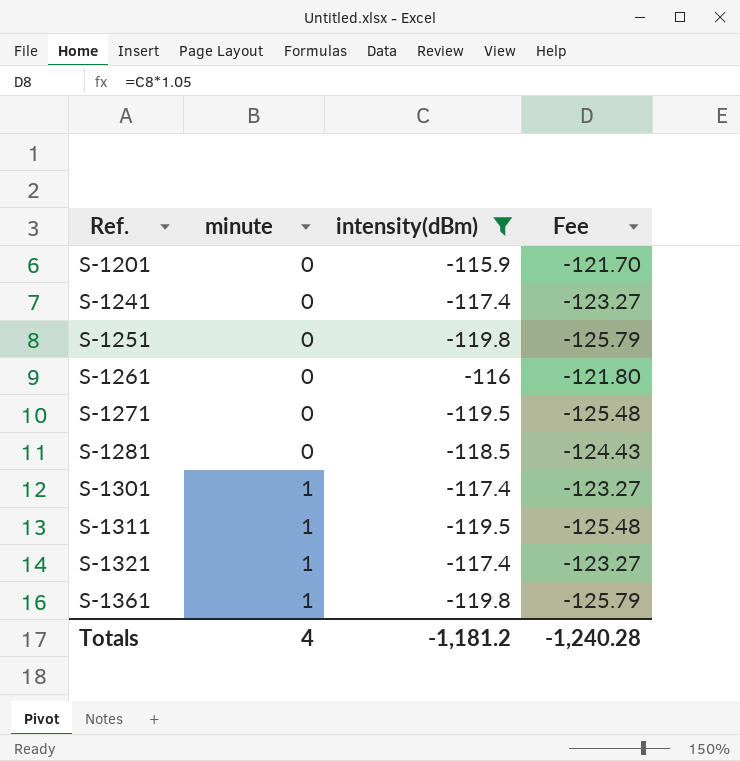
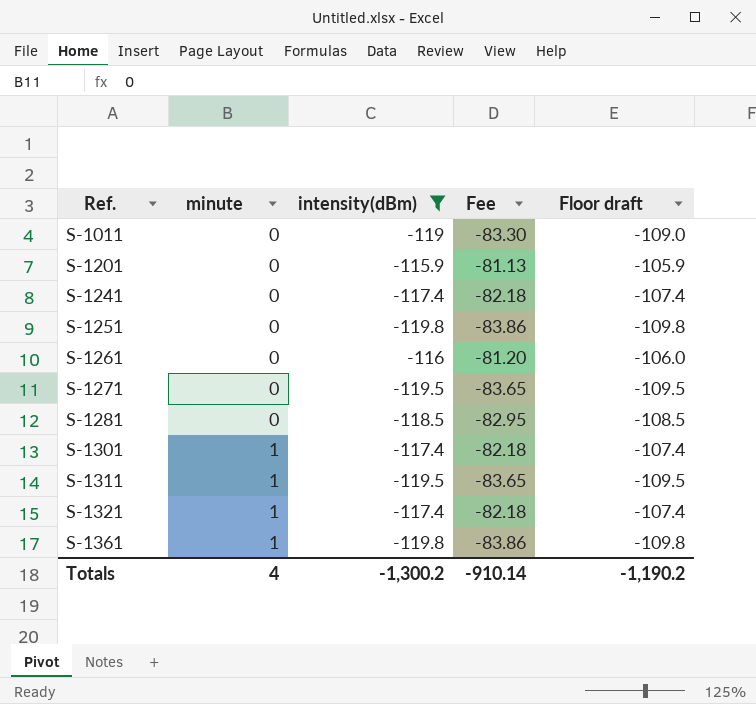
column Fee | formula: [intensity(dBm)] * 1.05 -> [intensity(dBm)] * 0.7
column Floor draft | formula: none -> [intensity(dBm)] + 10
row S-1011: none -> 0 | -119 | -83.30 | -109.0
Totals | intensity(dBm): -1,181.2 -> -1,300.2
Totals | Fee: -1,240.28 -> -910.14

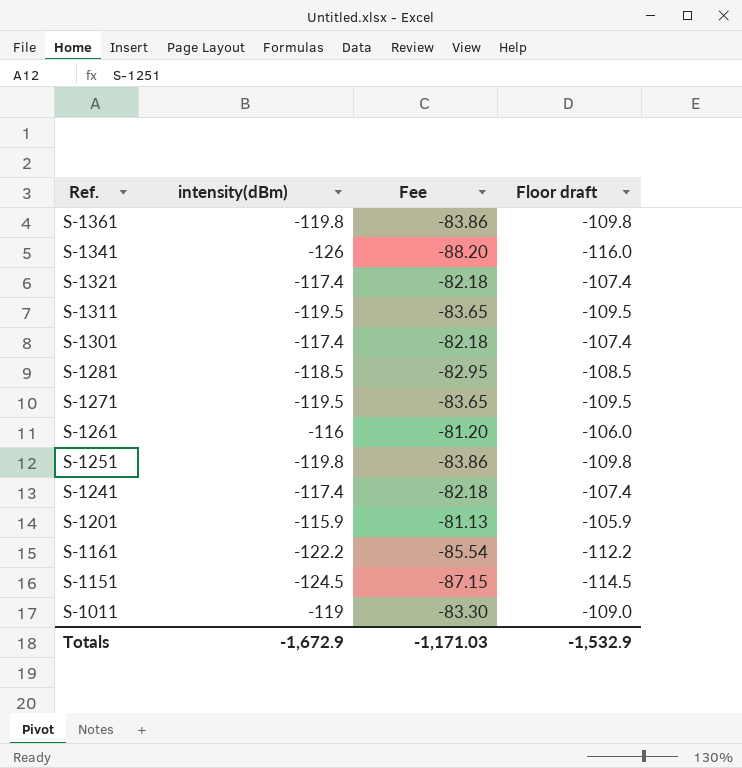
filter: intensity(dBm) >= -119.8 -> none
row order: Ref. ascending -> Ref. descending
column minute | position: 2 -> none
Totals | intensity(dBm): -1,300.2 -> -1,672.9
Totals | Fee: -910.14 -> -1,171.03
Totals | Floor draft: -1,190.2 -> -1,532.9

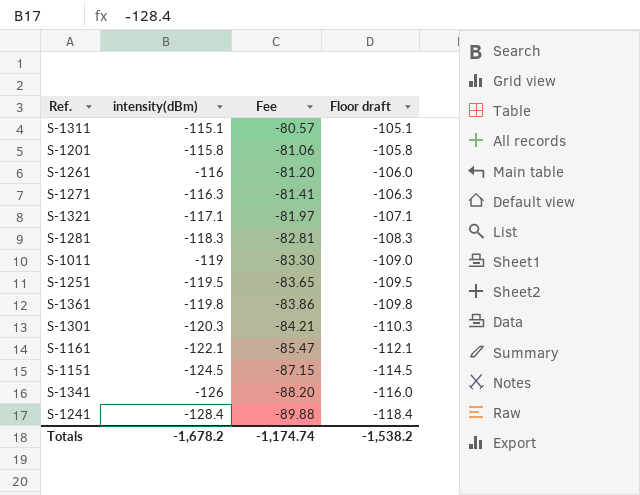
row order: Ref. descending -> intensity(dBm) descending
S-1311 | intensity(dBm): -119.5 -> -115.1
S-1311 | Fee: -83.65 -> -80.57
S-1311 | Floor draft: -109.5 -> -105.1
S-1201 | intensity(dBm): -115.9 -> -115.8
S-1201 | Fee: -81.13 -> -81.06
S-1201 | Floor draft: -105.9 -> -105.8
S-1271 | intensity(dBm): -119.5 -> -116.3
S-1271 | Fee: -83.65 -> -81.41
S-1271 | Floor draft: -109.5 -> -106.3
S-1321 | intensity(dBm): -117.4 -> -117.1
S-1321 | Fee: -82.18 -> -81.97
S-1321 | Floor draft: -107.4 -> -107.1
S-1281 | intensity(dBm): -118.5 -> -118.3
S-1281 | Fee: -82.95 -> -82.81
S-1281 | Floor draft: -108.5 -> -108.3
S-1251 | intensity(dBm): -119.8 -> -119.5
S-1251 | Fee: -83.86 -> -83.65
S-1251 | Floor draft: -109.8 -> -109.5
S-1301 | intensity(dBm): -117.4 -> -120.3
S-1301 | Fee: -82.18 -> -84.21
S-1301 | Floor draft: -107.4 -> -110.3
S-1161 | intensity(dBm): -122.2 -> -122.1
S-1161 | Fee: -85.54 -> -85.47
S-1161 | Floor draft: -112.2 -> -112.1
S-1241 | intensity(dBm): -117.4 -> -128.4
S-1241 | Fee: -82.18 -> -89.88
S-1241 | Floor draft: -107.4 -> -118.4
Totals | intensity(dBm): -1,672.9 -> -1,678.2
Totals | Fee: -1,171.03 -> -1,174.74
Totals | Floor draft: -1,532.9 -> -1,538.2

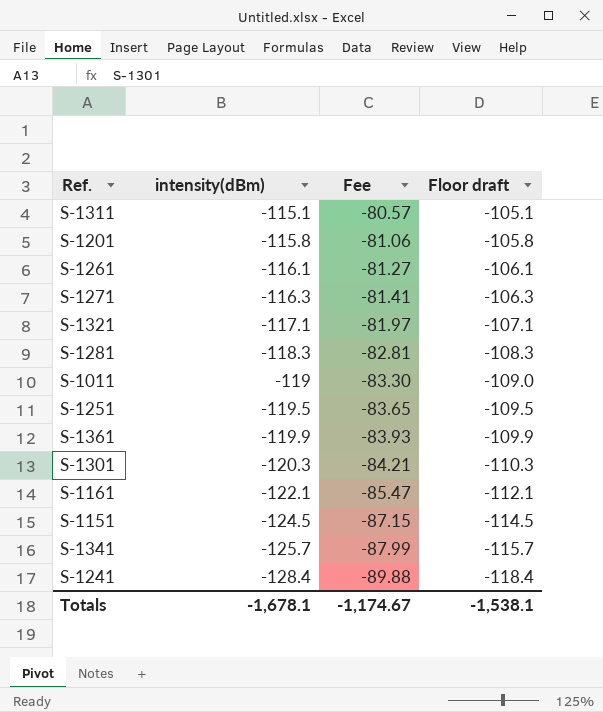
S-1261 | intensity(dBm): -116 -> -116.1
S-1261 | Fee: -81.20 -> -81.27
S-1261 | Floor draft: -106.0 -> -106.1
S-1361 | intensity(dBm): -119.8 -> -119.9
S-1361 | Fee: -83.86 -> -83.93
S-1361 | Floor draft: -109.8 -> -109.9
S-1341 | intensity(dBm): -126 -> -125.7
S-1341 | Fee: -88.20 -> -87.99
S-1341 | Floor draft: -116.0 -> -115.7
Totals | intensity(dBm): -1,678.2 -> -1,678.1
Totals | Fee: -1,174.74 -> -1,174.67
Totals | Floor draft: -1,538.2 -> -1,538.1

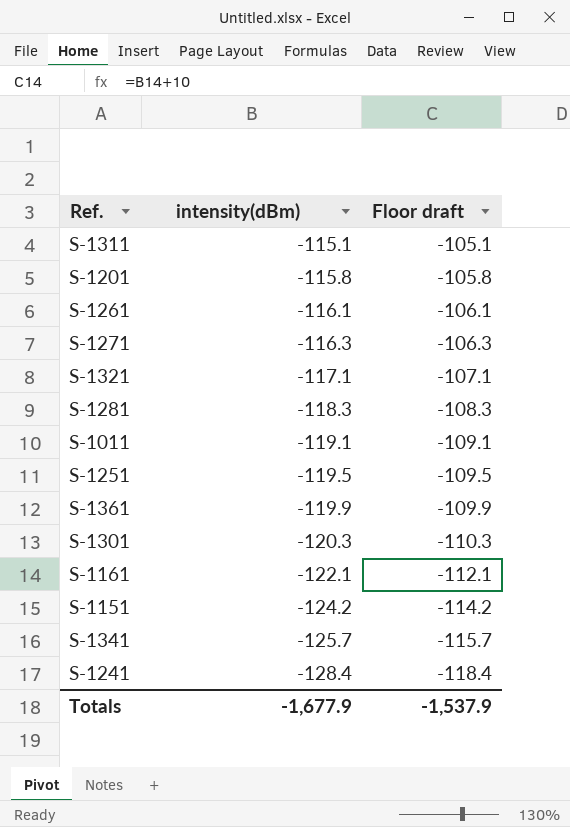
column Fee | formula: [intensity(dBm)] * 0.7 -> none
S-1011 | intensity(dBm): -119 -> -119.1
S-1011 | Floor draft: -109.0 -> -109.1
S-1151 | intensity(dBm): -124.5 -> -124.2
S-1151 | Floor draft: -114.5 -> -114.2
Totals | intensity(dBm): -1,678.1 -> -1,677.9
Totals | Floor draft: -1,538.1 -> -1,537.9

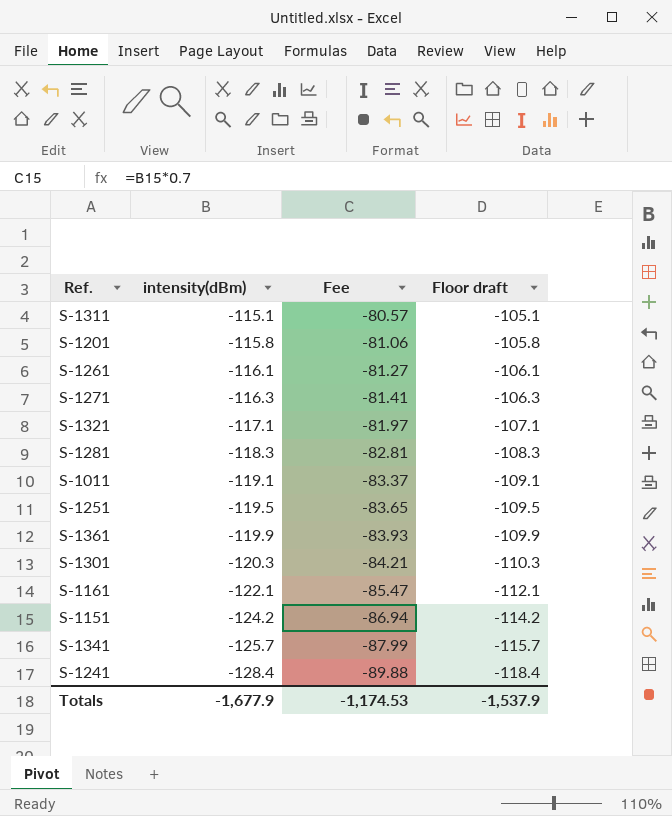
column Fee | formula: none -> [intensity(dBm)] * 0.7

